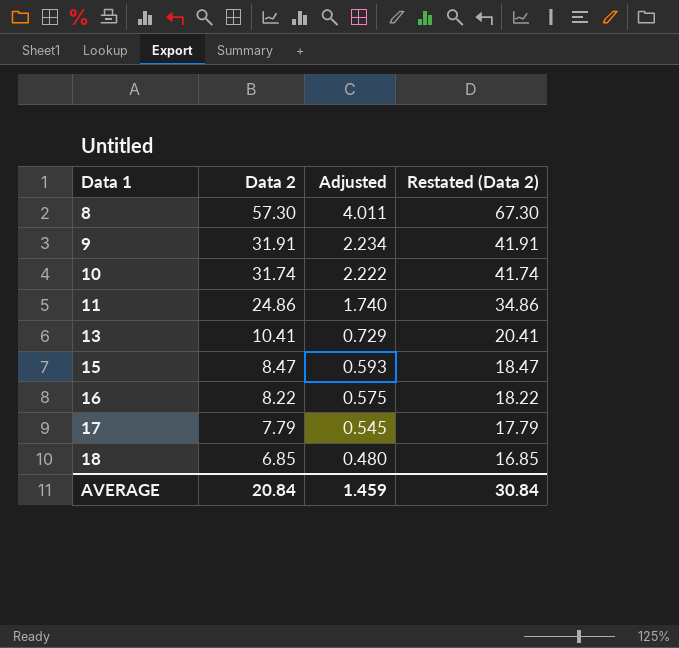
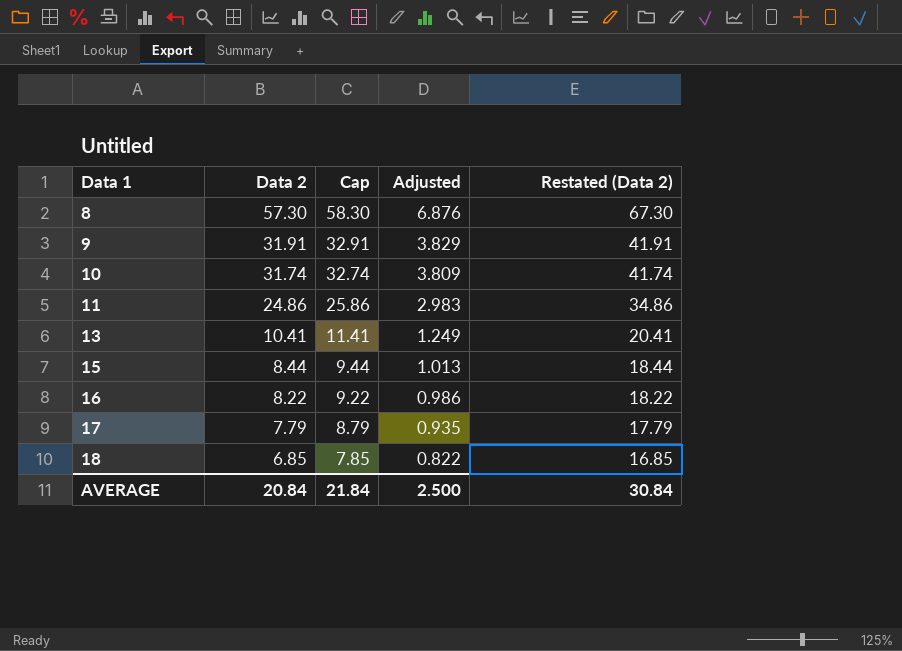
column Cap | formula: none -> [Data 2] + 1
column Adjusted | formula: [Data 2] * 0.07 -> [Data 2] * 0.12
15 | Data 2: 8.47 -> 8.44
15 | Restated (Data 2): 18.47 -> 18.44
AVERAGE | Adjusted: 1.459 -> 2.500

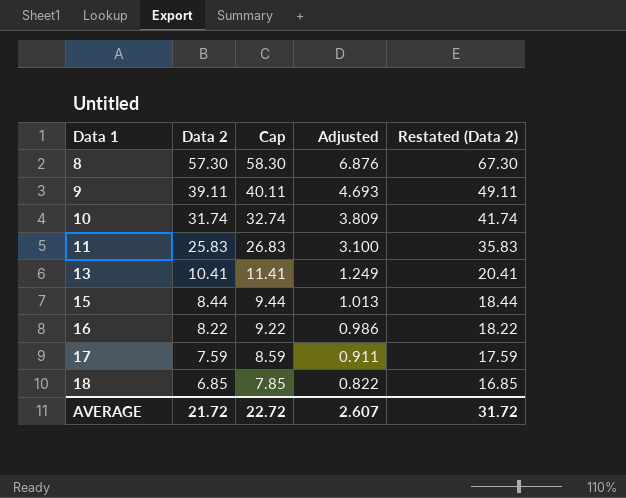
9 | Data 2: 31.91 -> 39.11
9 | Cap: 32.91 -> 40.11
9 | Adjusted: 3.829 -> 4.693
9 | Restated (Data 2): 41.91 -> 49.11
11 | Data 2: 24.86 -> 25.83
11 | Cap: 25.86 -> 26.83
11 | Adjusted: 2.983 -> 3.100
11 | Restated (Data 2): 34.86 -> 35.83
17 | Data 2: 7.79 -> 7.59
17 | Cap: 8.79 -> 8.59
17 | Adjusted: 0.935 -> 0.911
17 | Restated (Data 2): 17.79 -> 17.59
AVERAGE | Data 2: 20.84 -> 21.72
AVERAGE | Cap: 21.84 -> 22.72
AVERAGE | Adjusted: 2.500 -> 2.607
AVERAGE | Restated (Data 2): 30.84 -> 31.72

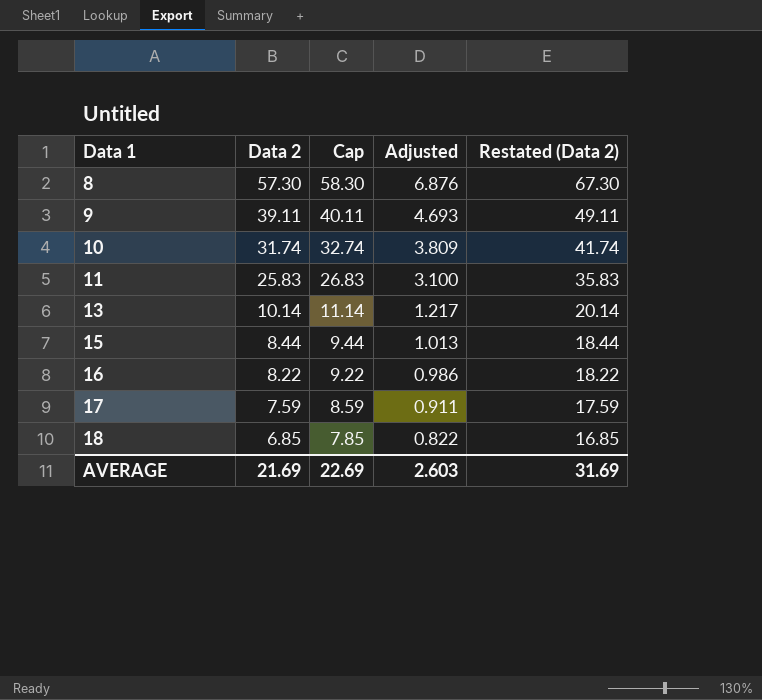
13 | Data 2: 10.41 -> 10.14
13 | Cap: 11.41 -> 11.14
13 | Adjusted: 1.249 -> 1.217
13 | Restated (Data 2): 20.41 -> 20.14
AVERAGE | Data 2: 21.72 -> 21.69
AVERAGE | Cap: 22.72 -> 22.69
AVERAGE | Adjusted: 2.607 -> 2.603
AVERAGE | Restated (Data 2): 31.72 -> 31.69

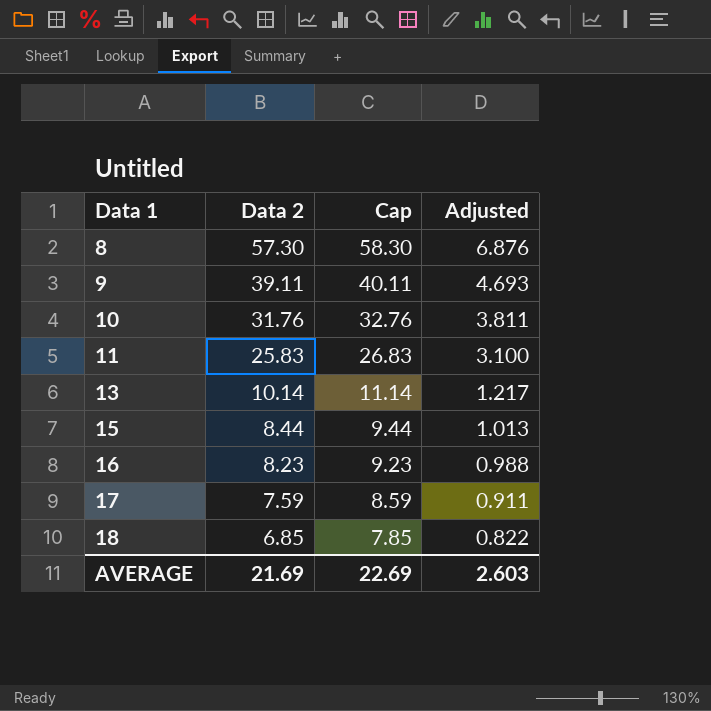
column Restated (Data 2) | formula: [Data 2] + 10 -> none
10 | Data 2: 31.74 -> 31.76
10 | Cap: 32.74 -> 32.76
10 | Adjusted: 3.809 -> 3.811
16 | Data 2: 8.22 -> 8.23
16 | Cap: 9.22 -> 9.23
16 | Adjusted: 0.986 -> 0.988

